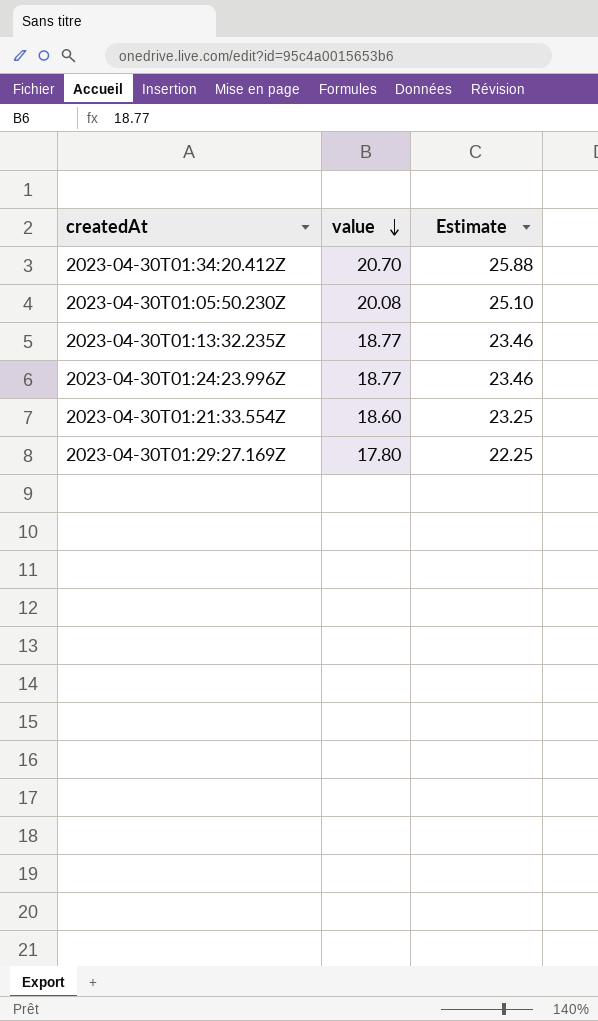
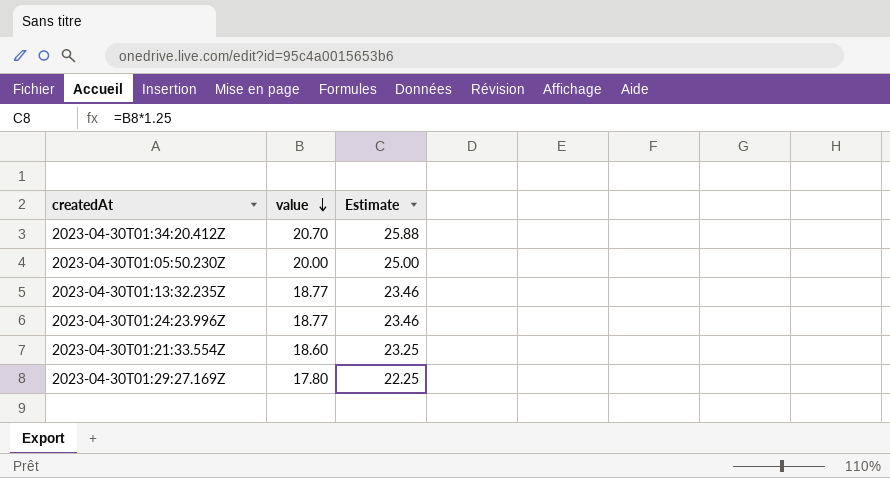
2023-04-30T01:05:50.230Z | value: 20.08 -> 20.00
2023-04-30T01:05:50.230Z | Estimate: 25.10 -> 25.00

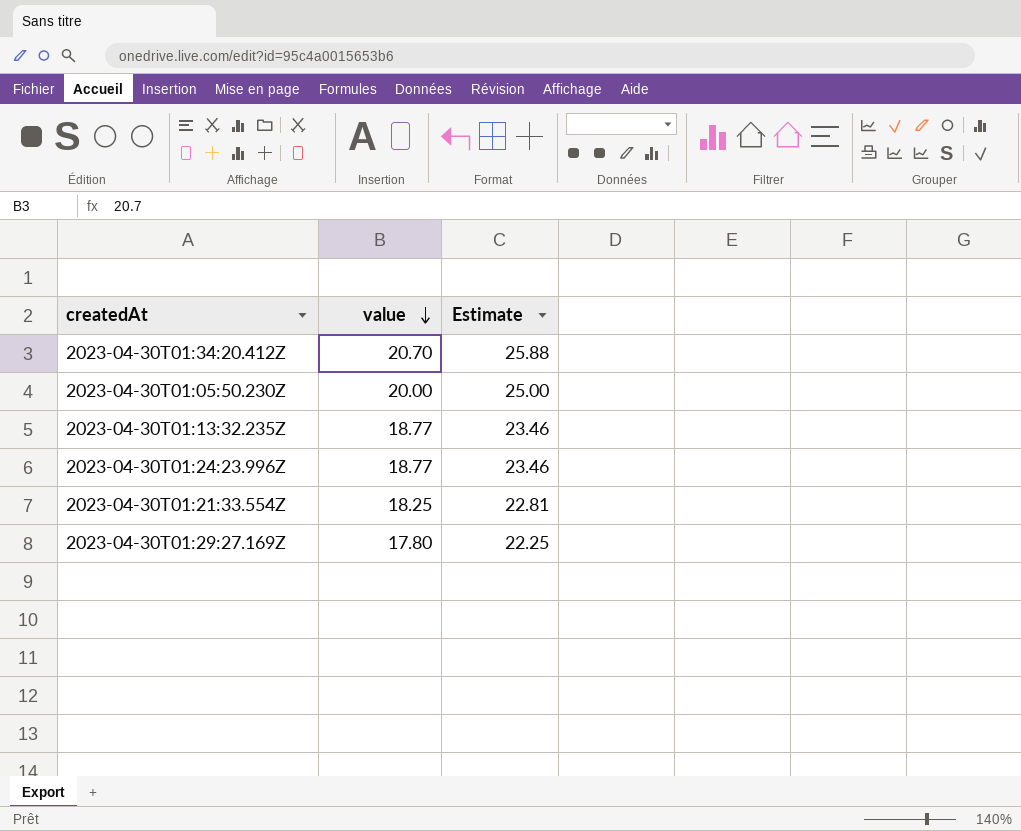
2023-04-30T01:21:33.554Z | value: 18.60 -> 18.25
2023-04-30T01:21:33.554Z | Estimate: 23.25 -> 22.81

